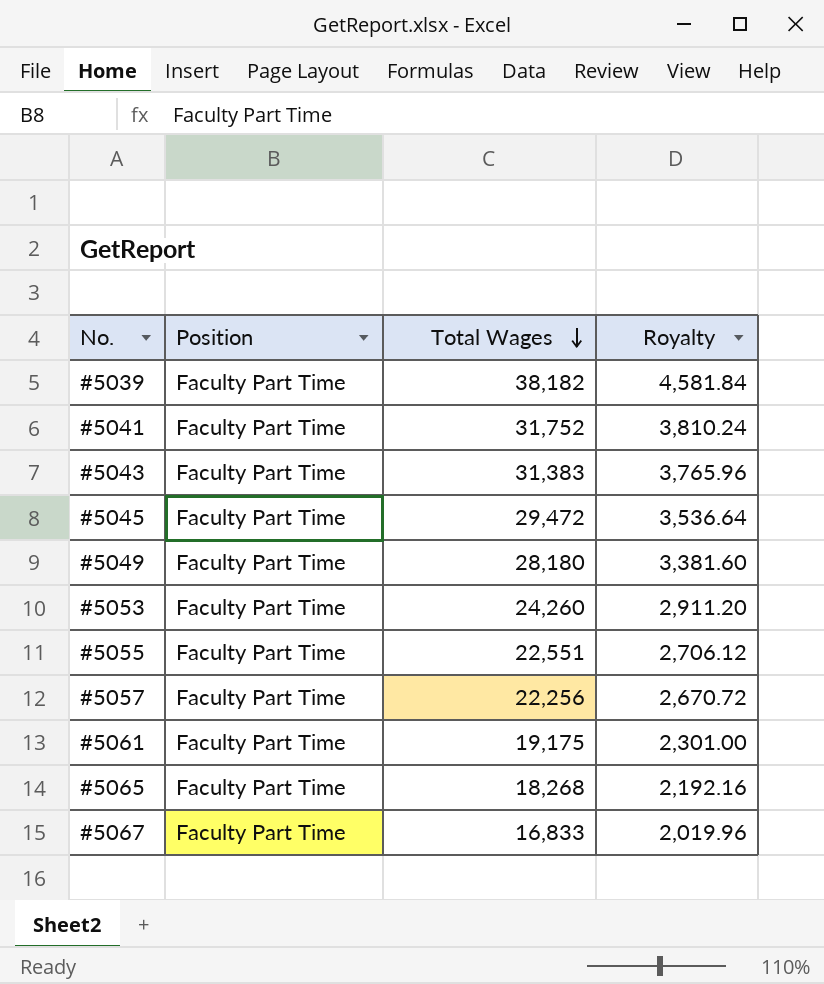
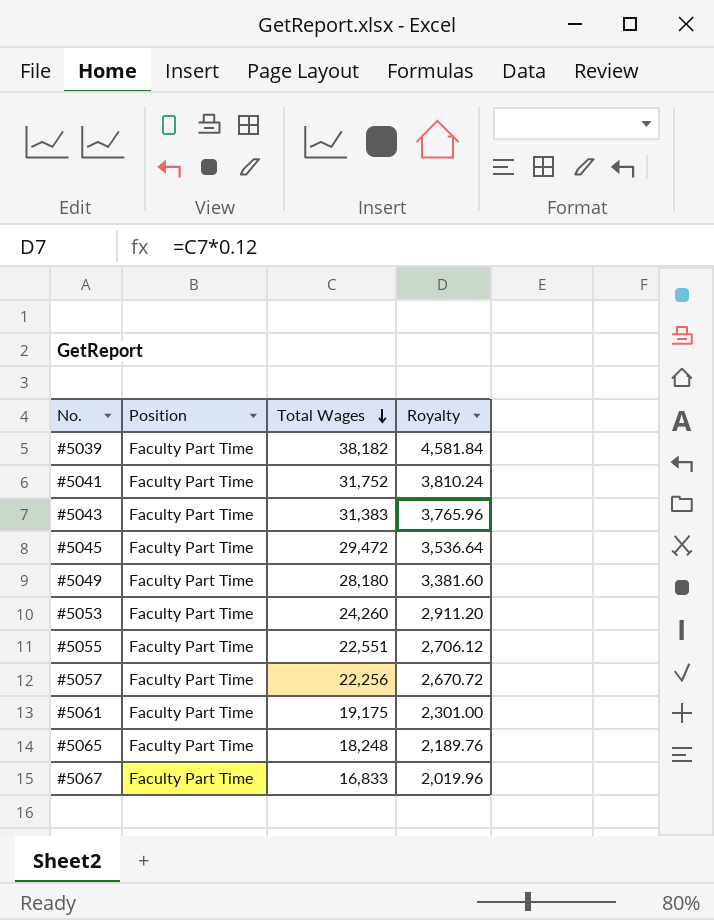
#5065 | Total Wages: 18,268 -> 18,248
#5065 | Royalty: 2,192.16 -> 2,189.76

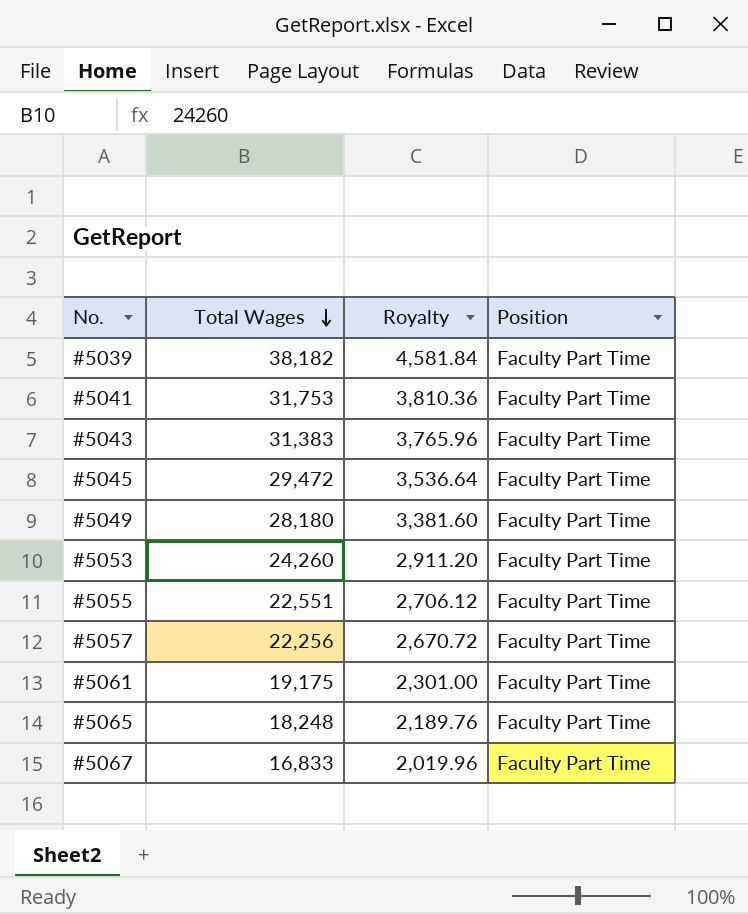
column Position | position: 2 -> 4
#5041 | Total Wages: 31,752 -> 31,753
#5041 | Royalty: 3,810.24 -> 3,810.36

